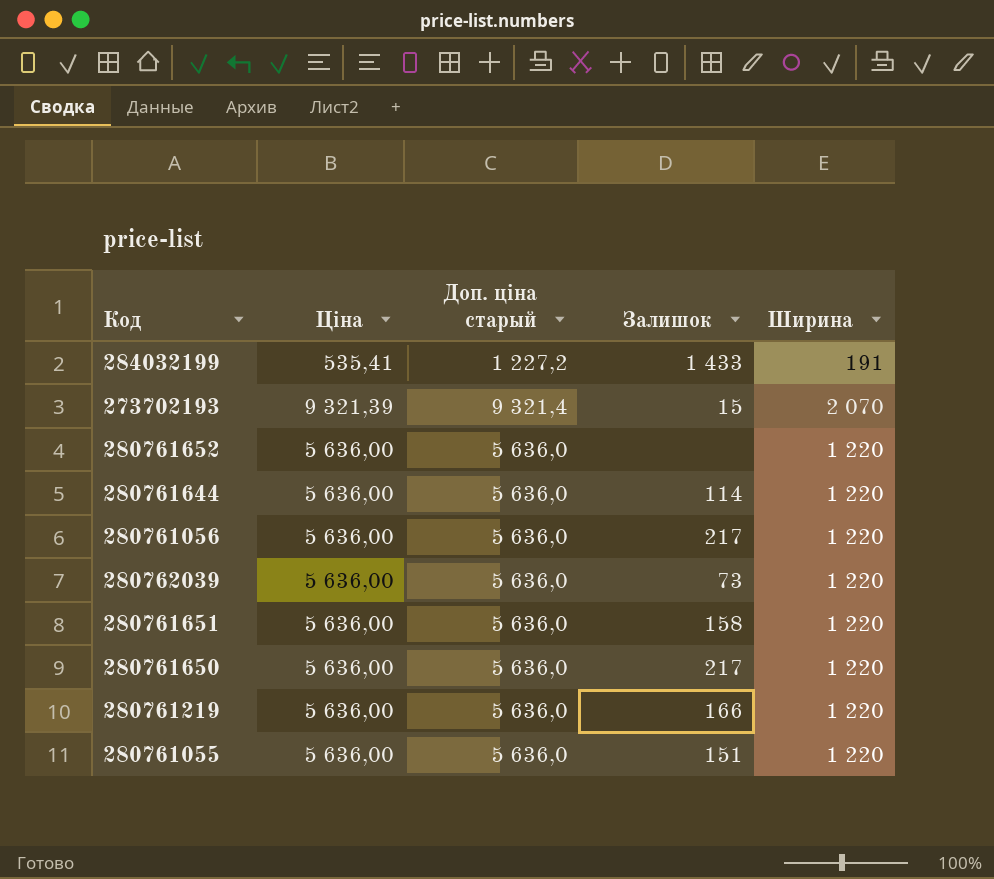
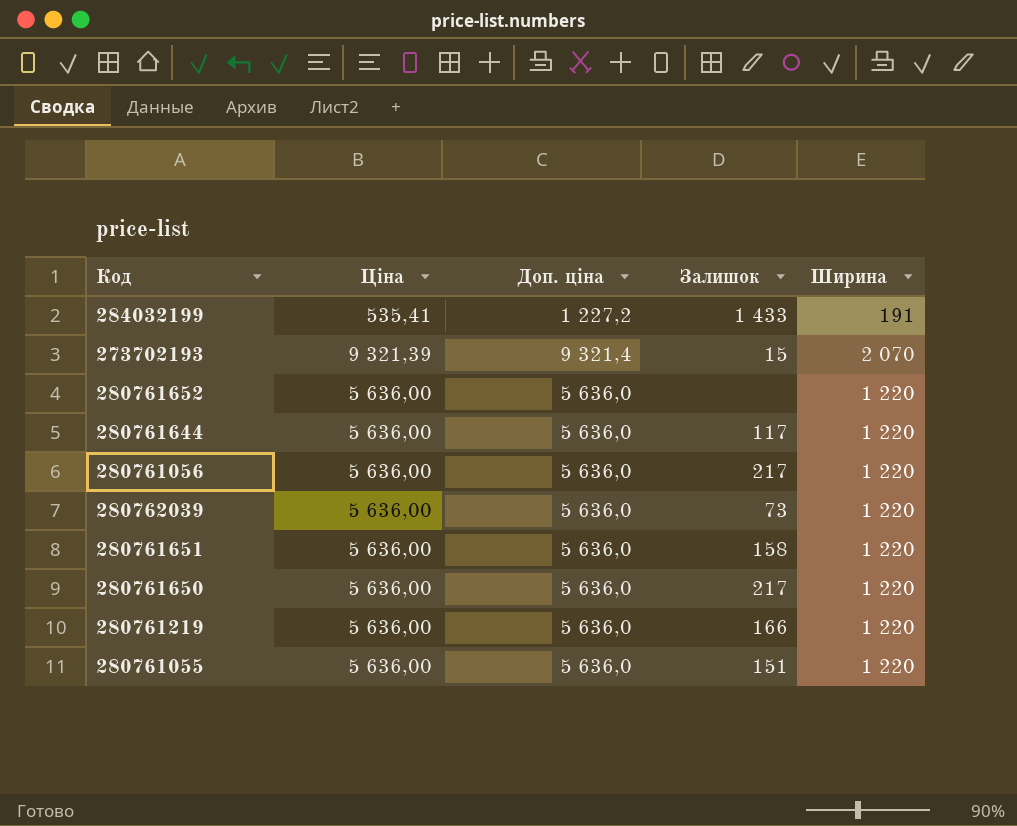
column name: Доп. ціна старый -> Доп. ціна
280761644 | Залишок: 114 -> 117

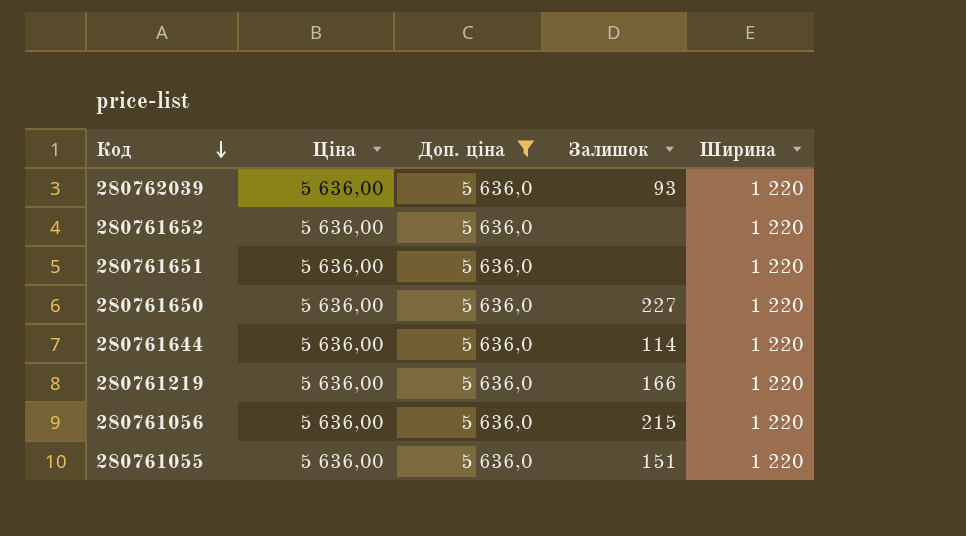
filter: none -> Доп. ціна = 5 636,0
row order: none -> Код descending
280762039 | Залишок: 73 -> 93
280761651 | Залишок: 158 -> none
280761650 | Залишок: 217 -> 227
280761644 | Залишок: 117 -> 114
280761056 | Залишок: 217 -> 215

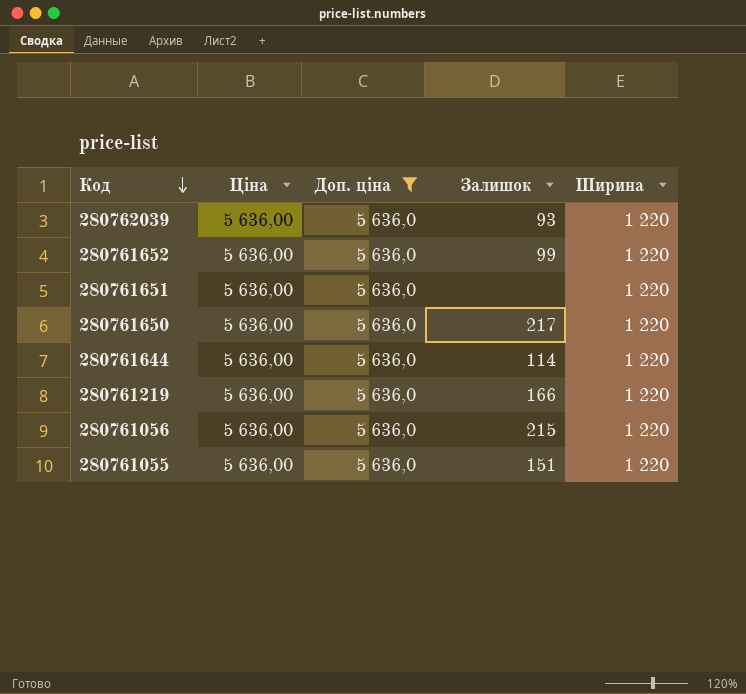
280761652 | Залишок: none -> 99
280761650 | Залишок: 227 -> 217

